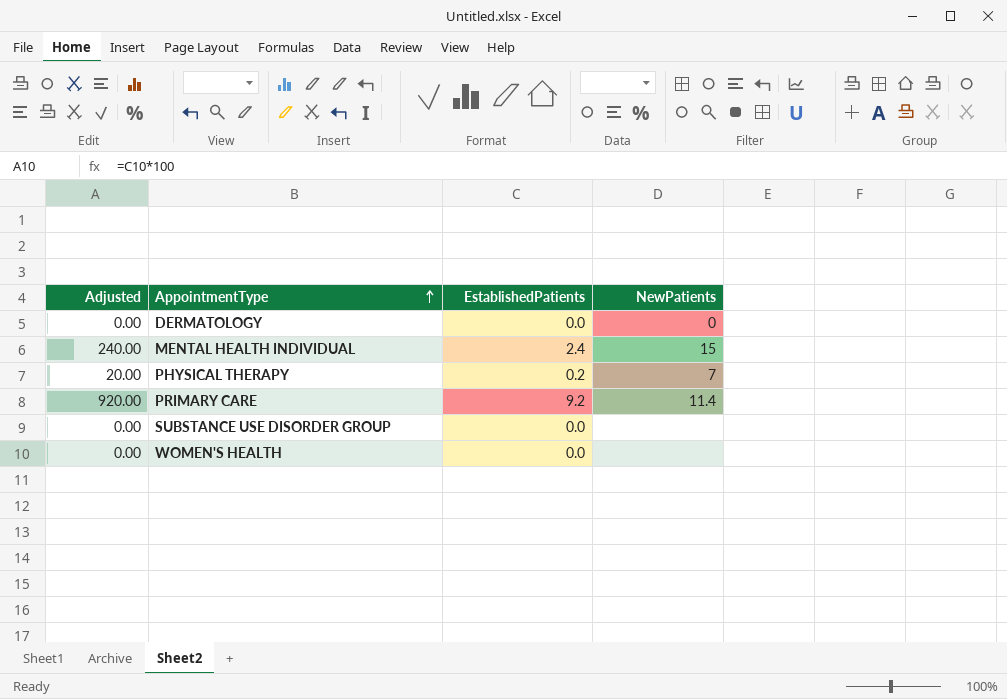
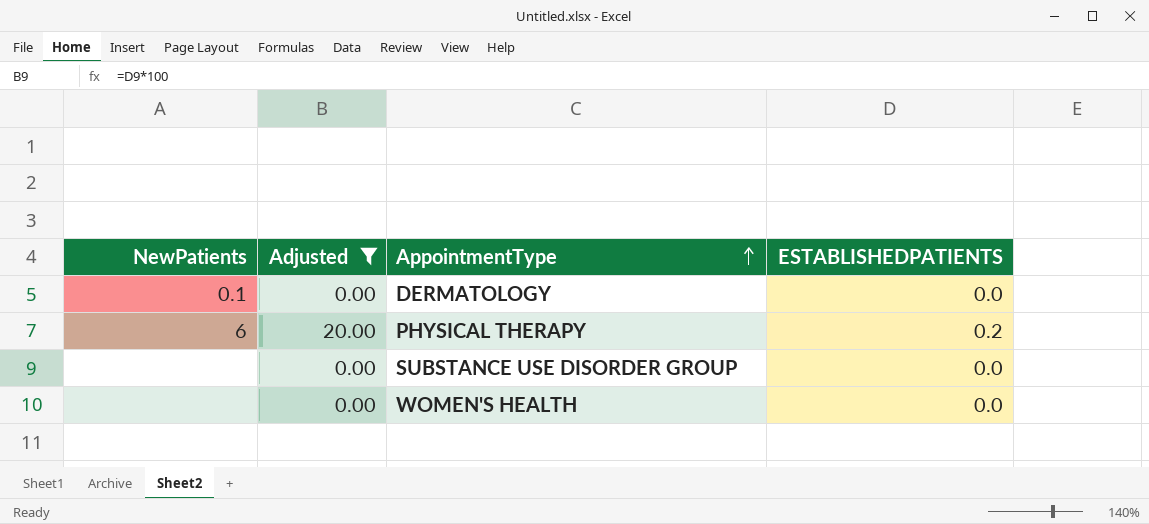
filter: none -> Adjusted <= 20.00
column NewPatients | position: 4 -> 1
column name: EstablishedPatients -> ESTABLISHEDPATIENTS
DERMATOLOGY | NewPatients: 0 -> 0.1
PHYSICAL THERAPY | NewPatients: 7 -> 6

